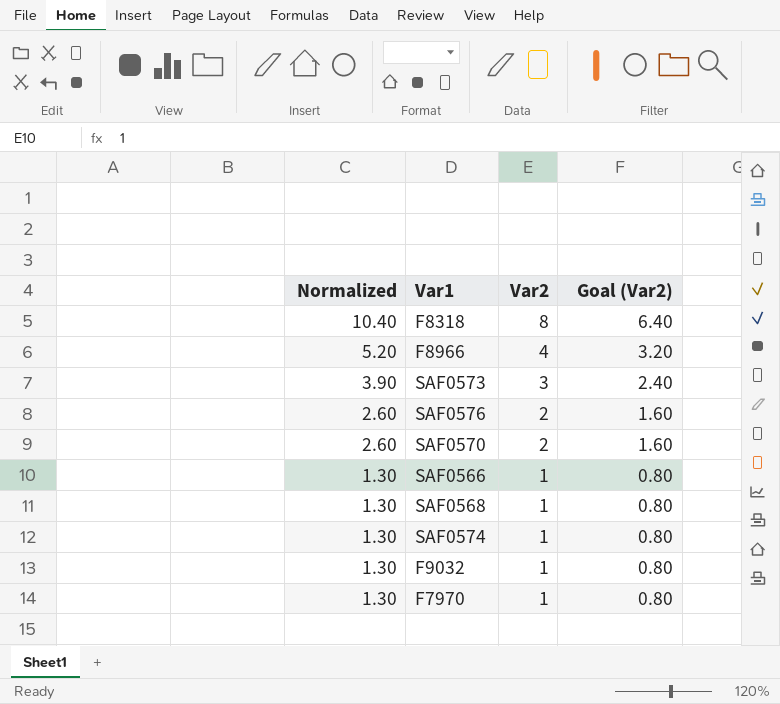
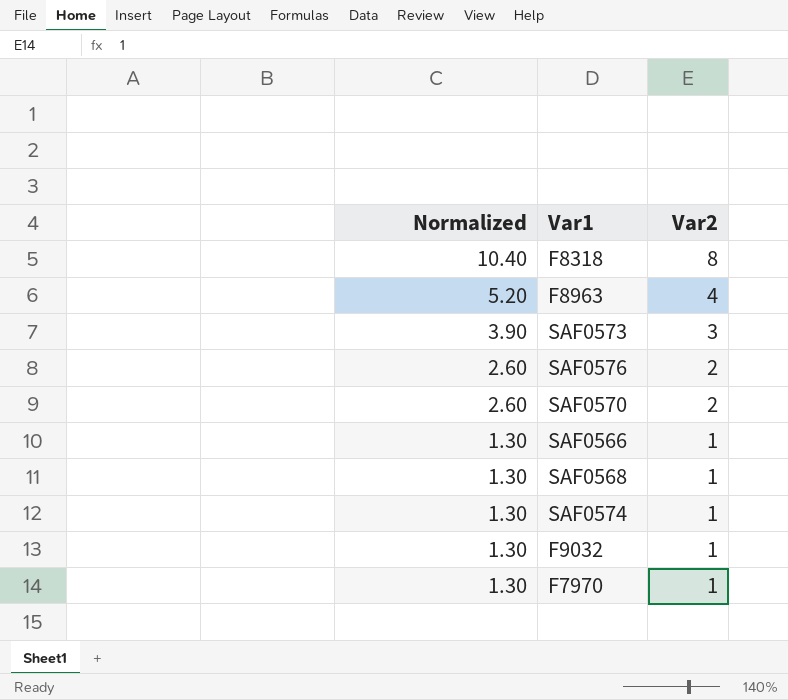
column Goal (Var2) | formula: [Var2] * 0.8 -> none
row F8966: 5.20 | 4 | 3.20 -> none
row F8963: none -> 5.20 | 4

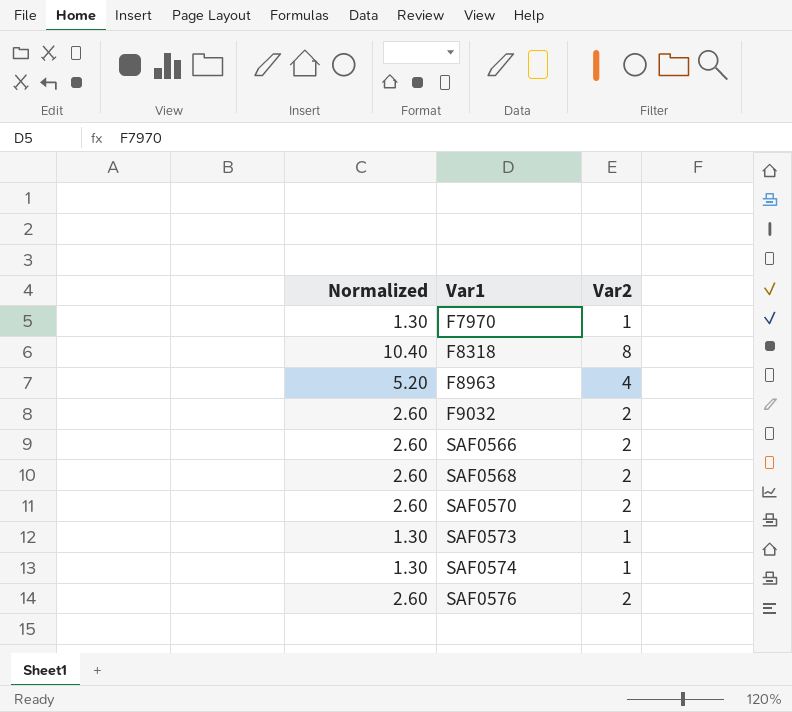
row order: Normalized descending -> Var1 ascending
F9032 | Normalized: 1.30 -> 2.60
F9032 | Var2: 1 -> 2
SAF0566 | Normalized: 1.30 -> 2.60
SAF0566 | Var2: 1 -> 2
SAF0568 | Normalized: 1.30 -> 2.60
SAF0568 | Var2: 1 -> 2
SAF0573 | Normalized: 3.90 -> 1.30
SAF0573 | Var2: 3 -> 1

